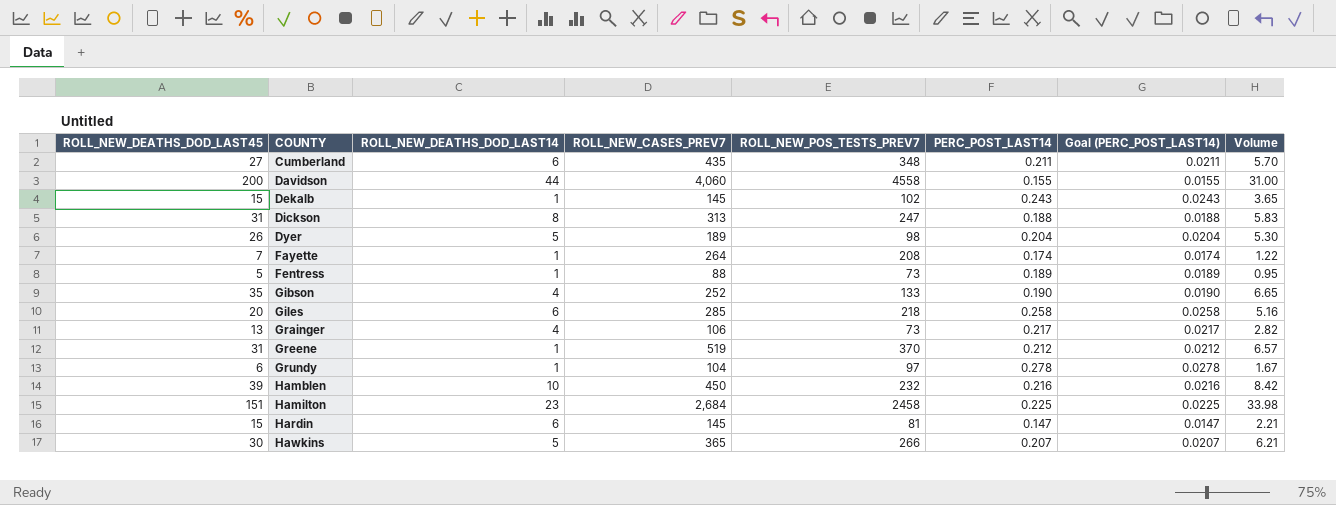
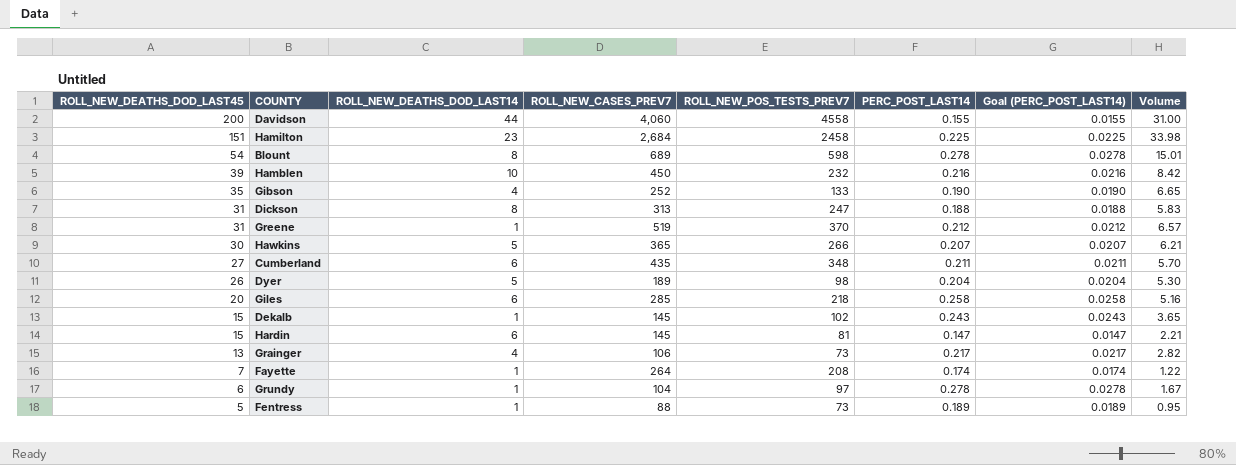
row order: COUNTY ascending -> ROLL_NEW_DEATHS_DOD_LAST45 descending
row Blount: none -> 54 | 8 | 689 | 598 | 0.278 | 0.0278 | 15.01

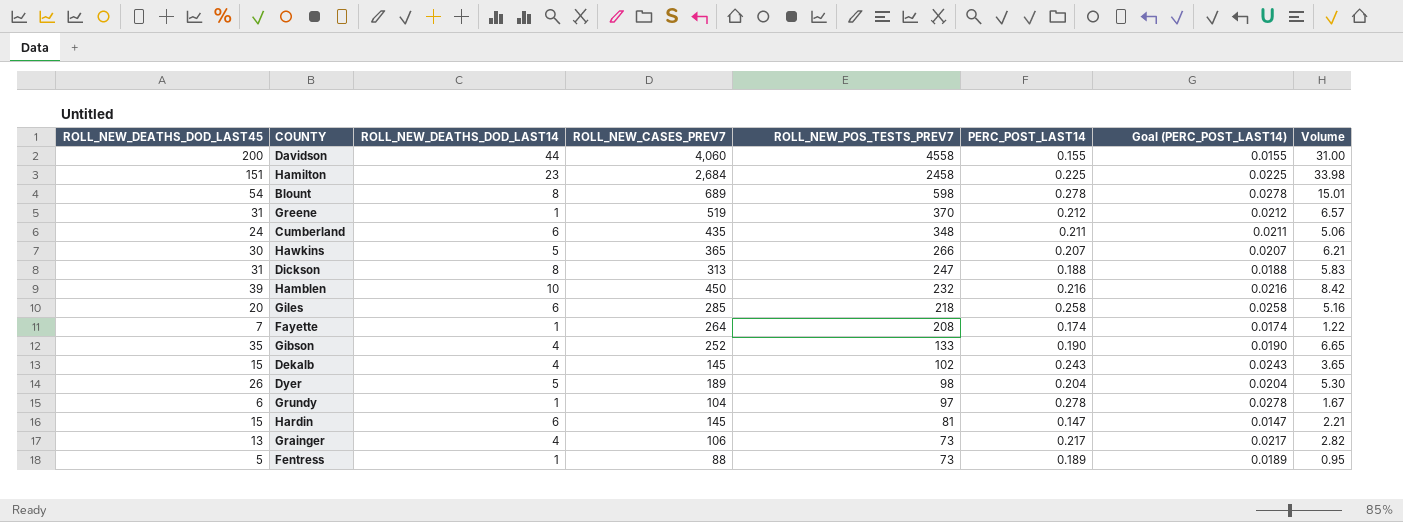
row order: ROLL_NEW_DEATHS_DOD_LAST45 descending -> ROLL_NEW_POS_TESTS_PREV7 descending
Cumberland | ROLL_NEW_DEATHS_DOD_LAST45: 27 -> 24
Cumberland | Volume: 5.70 -> 5.06
Dekalb | ROLL_NEW_DEATHS_DOD_LAST14: 1 -> 4

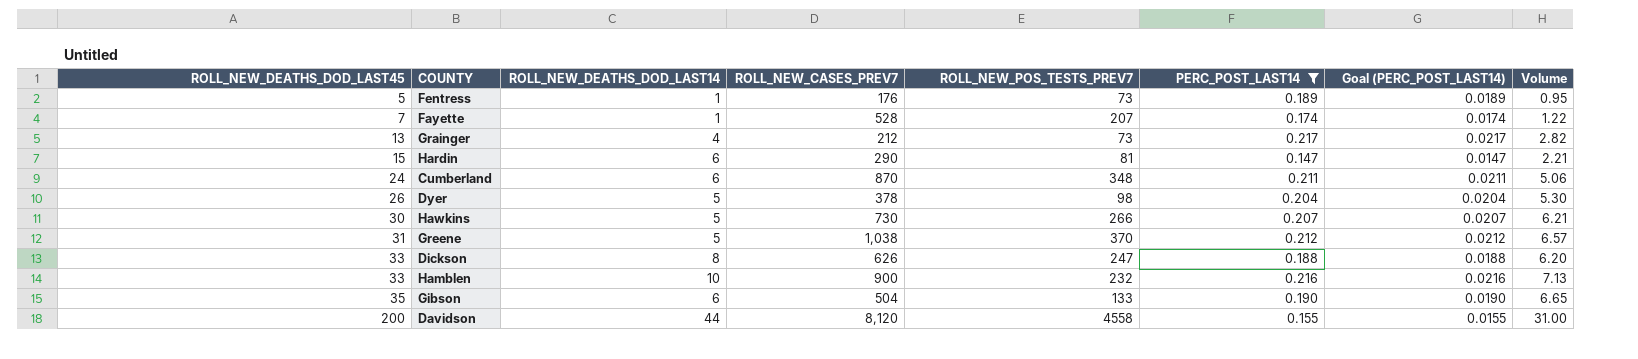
filter: none -> PERC_POST_LAST14 <= 0.217
row order: ROLL_NEW_POS_TESTS_PREV7 descending -> ROLL_NEW_DEATHS_DOD_LAST45 ascending
Fentress | ROLL_NEW_CASES_PREV7: 88 -> 176
Fayette | ROLL_NEW_CASES_PREV7: 264 -> 528
Fayette | ROLL_NEW_POS_TESTS_PREV7: 208 -> 207
Grainger | ROLL_NEW_CASES_PREV7: 106 -> 212
Hardin | ROLL_NEW_CASES_PREV7: 145 -> 290
Cumberland | ROLL_NEW_CASES_PREV7: 435 -> 870
Dyer | ROLL_NEW_CASES_PREV7: 189 -> 378
Hawkins | ROLL_NEW_CASES_PREV7: 365 -> 730
Greene | ROLL_NEW_DEATHS_DOD_LAST14: 1 -> 5
Greene | ROLL_NEW_CASES_PREV7: 519 -> 1,038
Dickson | ROLL_NEW_DEATHS_DOD_LAST45: 31 -> 33
Dickson | ROLL_NEW_CASES_PREV7: 313 -> 626
Dickson | Volume: 5.83 -> 6.20
Hamblen | ROLL_NEW_DEATHS_DOD_LAST45: 39 -> 33
Hamblen | ROLL_NEW_CASES_PREV7: 450 -> 900
Hamblen | Volume: 8.42 -> 7.13
Gibson | ROLL_NEW_DEATHS_DOD_LAST14: 4 -> 6
Gibson | ROLL_NEW_CASES_PREV7: 252 -> 504
Davidson | ROLL_NEW_CASES_PREV7: 4,060 -> 8,120

